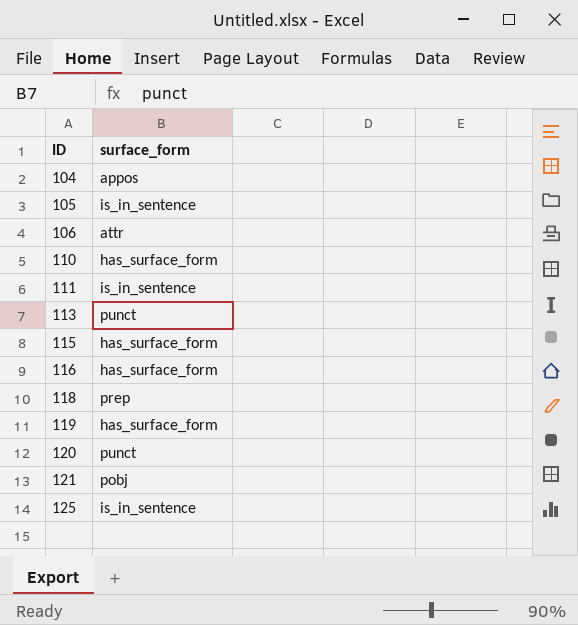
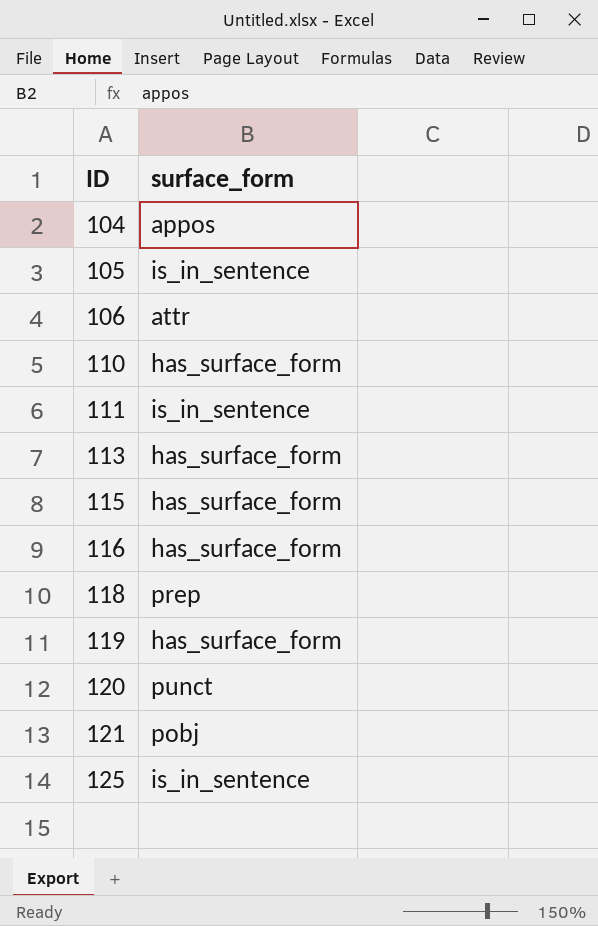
113 | surface_form: punct -> has_surface_form

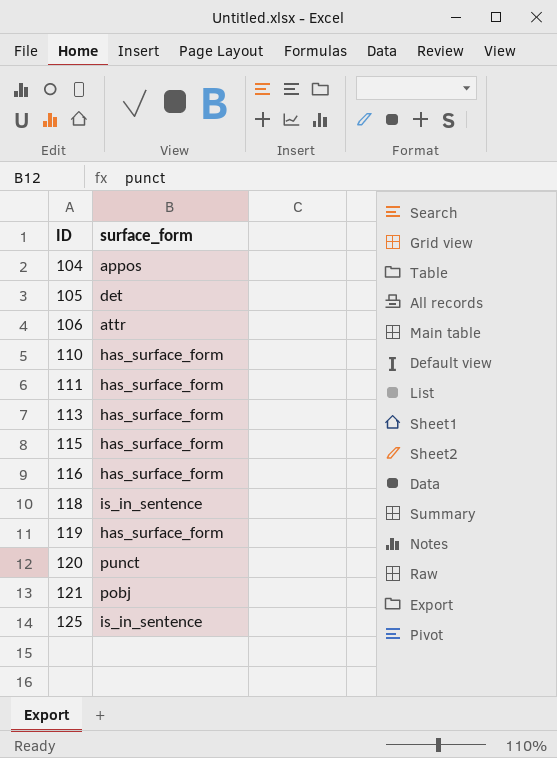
105 | surface_form: is_in_sentence -> det
111 | surface_form: is_in_sentence -> has_surface_form
118 | surface_form: prep -> is_in_sentence

